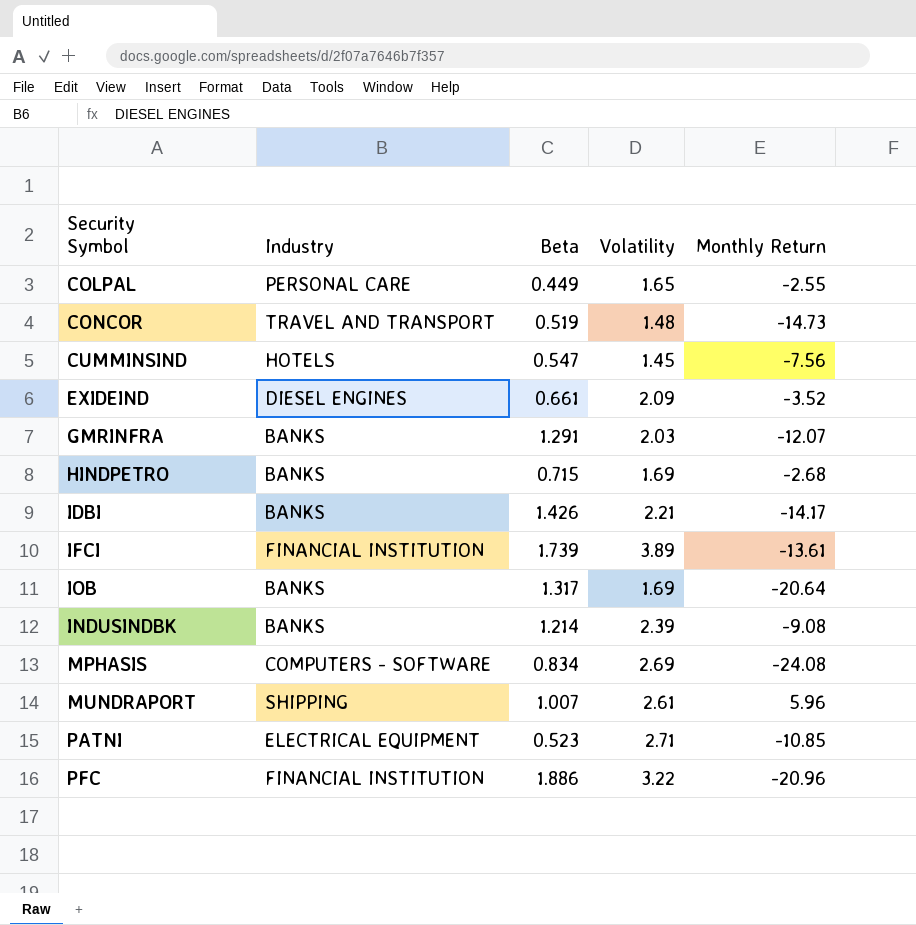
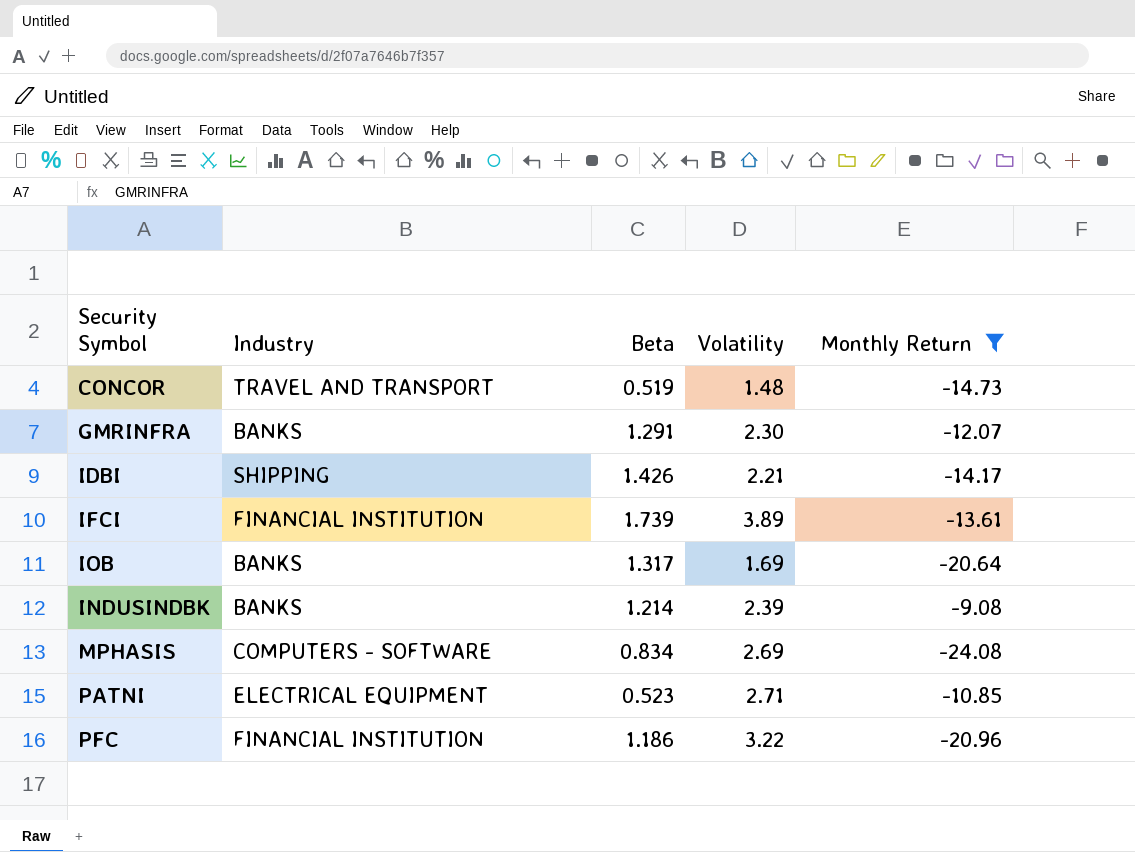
filter: none -> Monthly Return <= -9.08
GMRINFRA | Volatility: 2.03 -> 2.30
IDBI | Industry: BANKS -> SHIPPING
PFC | Beta: 1.886 -> 1.186

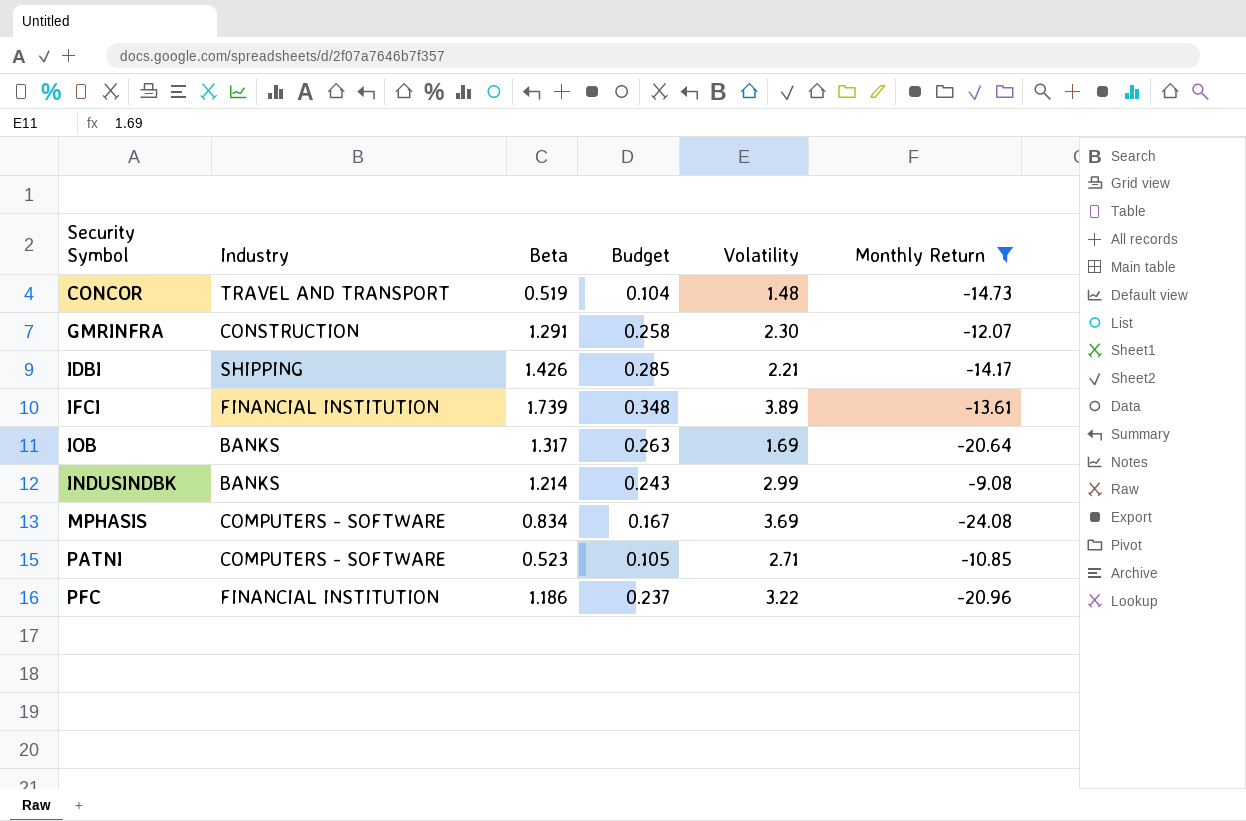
column Budget | formula: none -> [Beta] * 0.2
GMRINFRA | Industry: BANKS -> CONSTRUCTION
INDUSINDBK | Volatility: 2.39 -> 2.99
MPHASIS | Volatility: 2.69 -> 3.69
PATNI | Industry: ELECTRICAL EQUIPMENT -> COMPUTERS - SOFTWARE

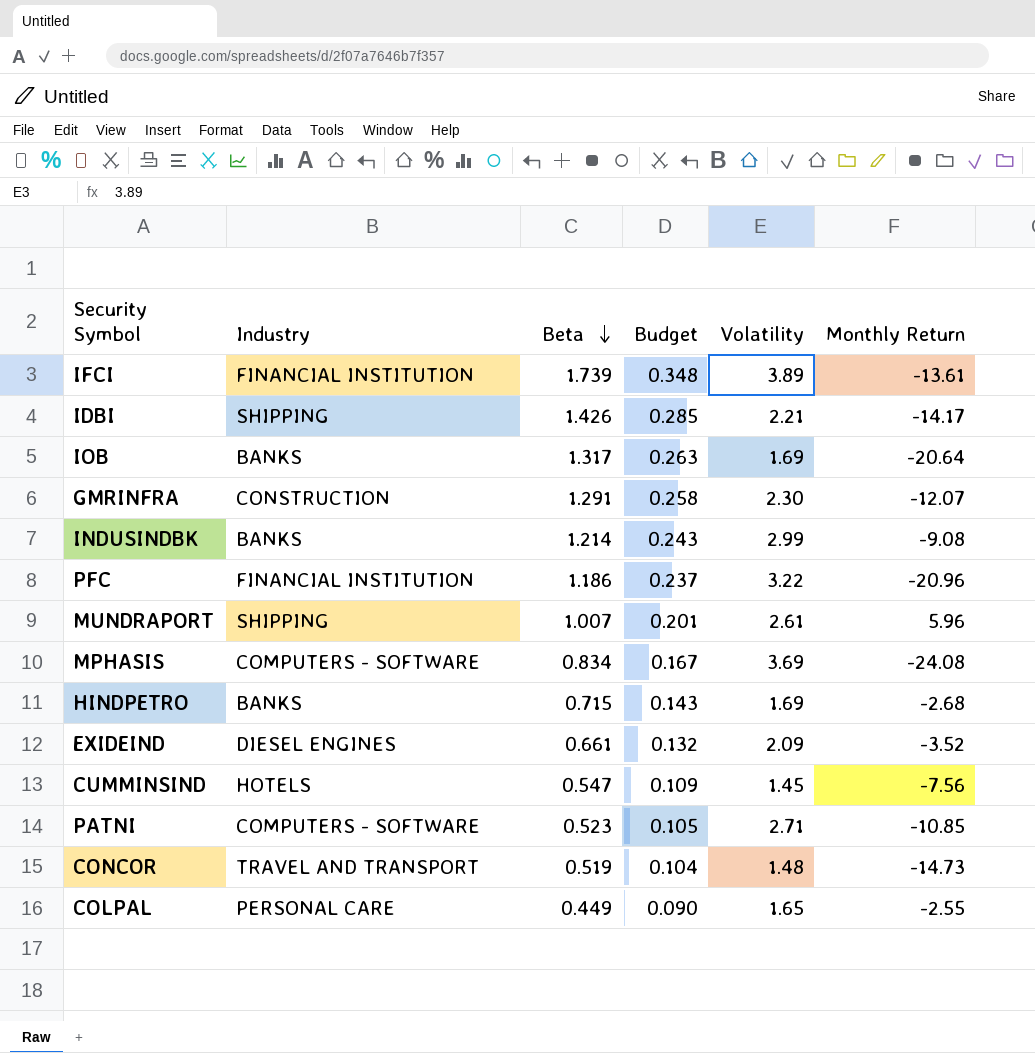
filter: Monthly Return <= -9.08 -> none
row order: none -> Beta descending

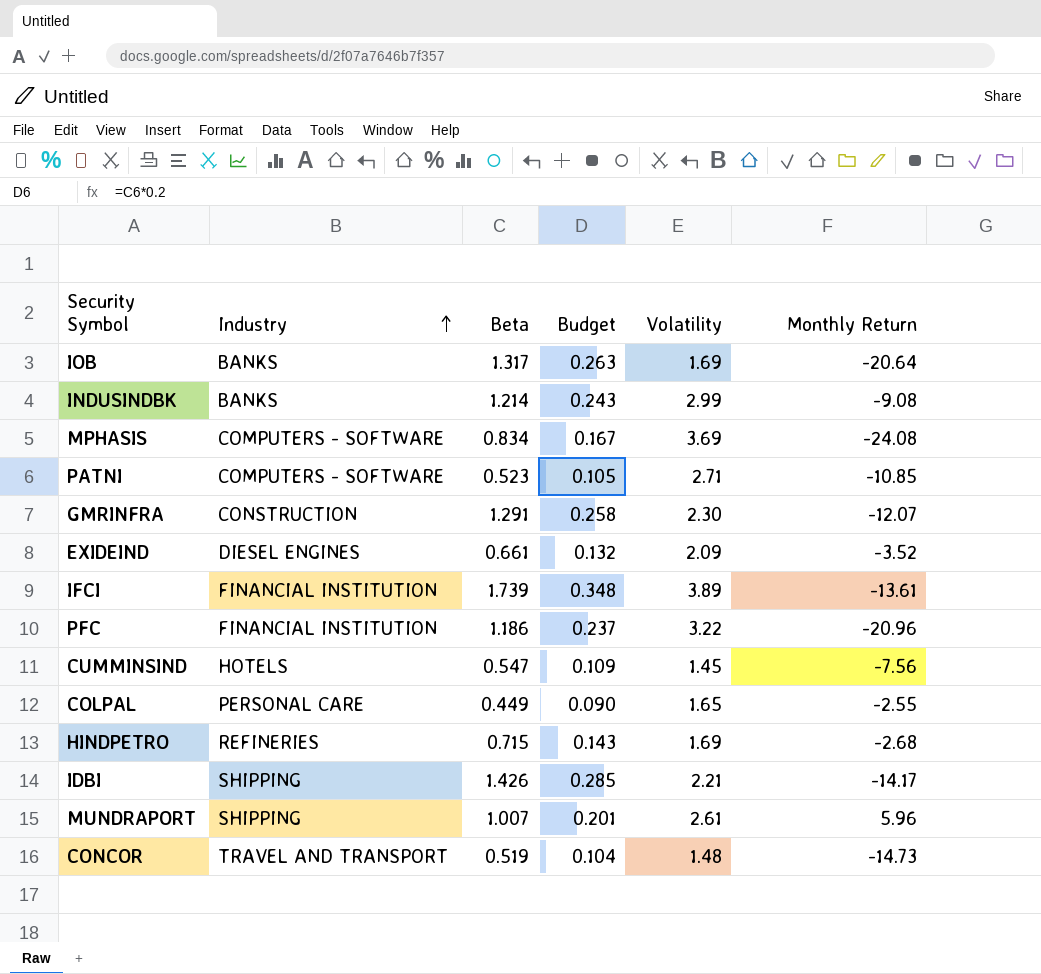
row order: Beta descending -> Industry ascending
HINDPETRO | Industry: BANKS -> REFINERIES

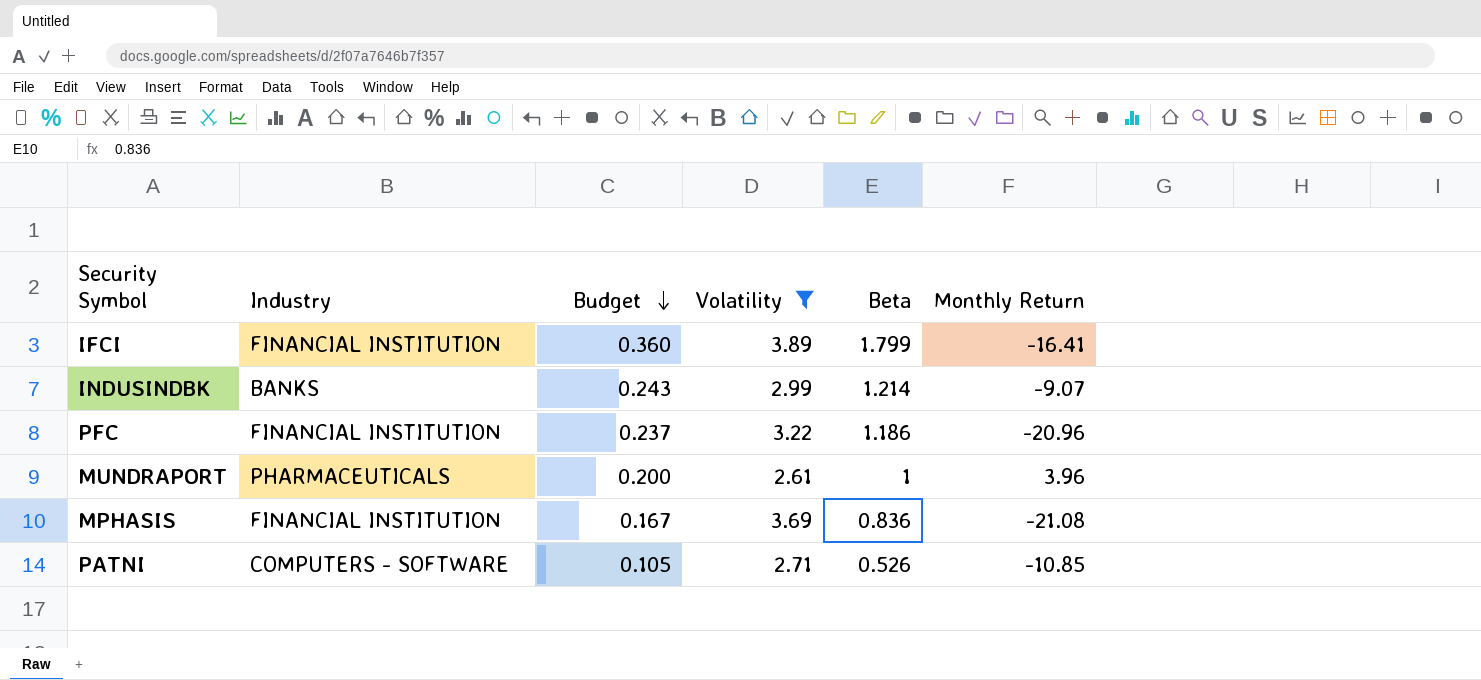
filter: none -> Volatility >= 2.61
row order: Industry ascending -> Budget descending
column Beta | position: 3 -> 5
IFCI | Budget: 0.348 -> 0.360
IFCI | Beta: 1.739 -> 1.799
IFCI | Monthly Return: -13.61 -> -16.41
INDUSINDBK | Monthly Return: -9.08 -> -9.07
MUNDRAPORT | Industry: SHIPPING -> PHARMACEUTICALS
MUNDRAPORT | Budget: 0.201 -> 0.200
MUNDRAPORT | Beta: 1.007 -> 1
MUNDRAPORT | Monthly Return: 5.96 -> 3.96
MPHASIS | Industry: COMPUTERS - SOFTWARE -> FINANCIAL INSTITUTION
MPHASIS | Beta: 0.834 -> 0.836
MPHASIS | Monthly Return: -24.08 -> -21.08
PATNI | Beta: 0.523 -> 0.526

